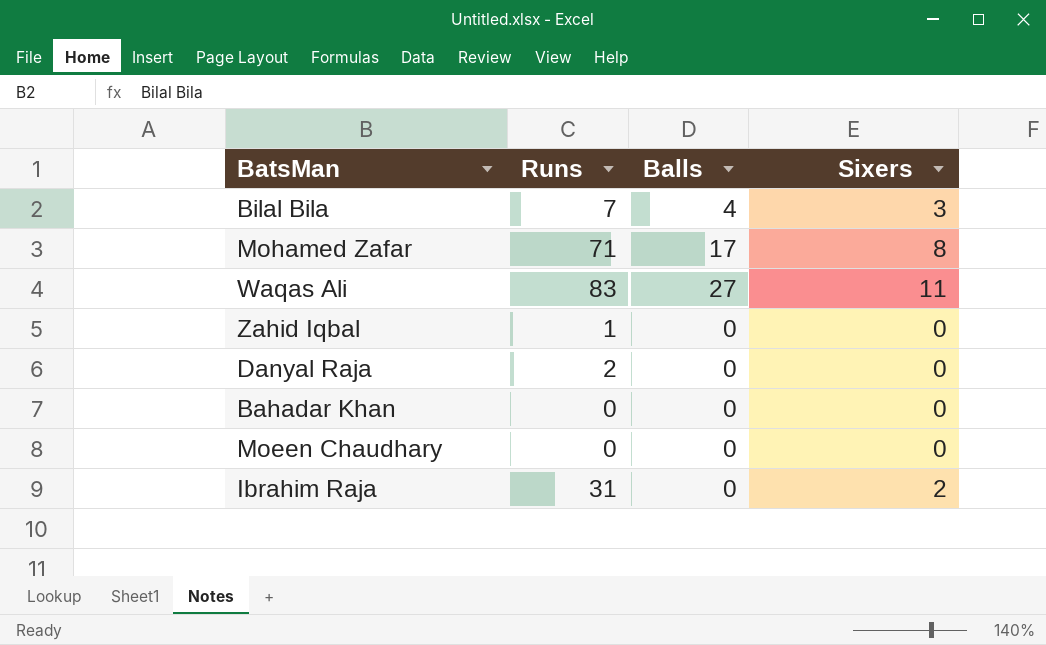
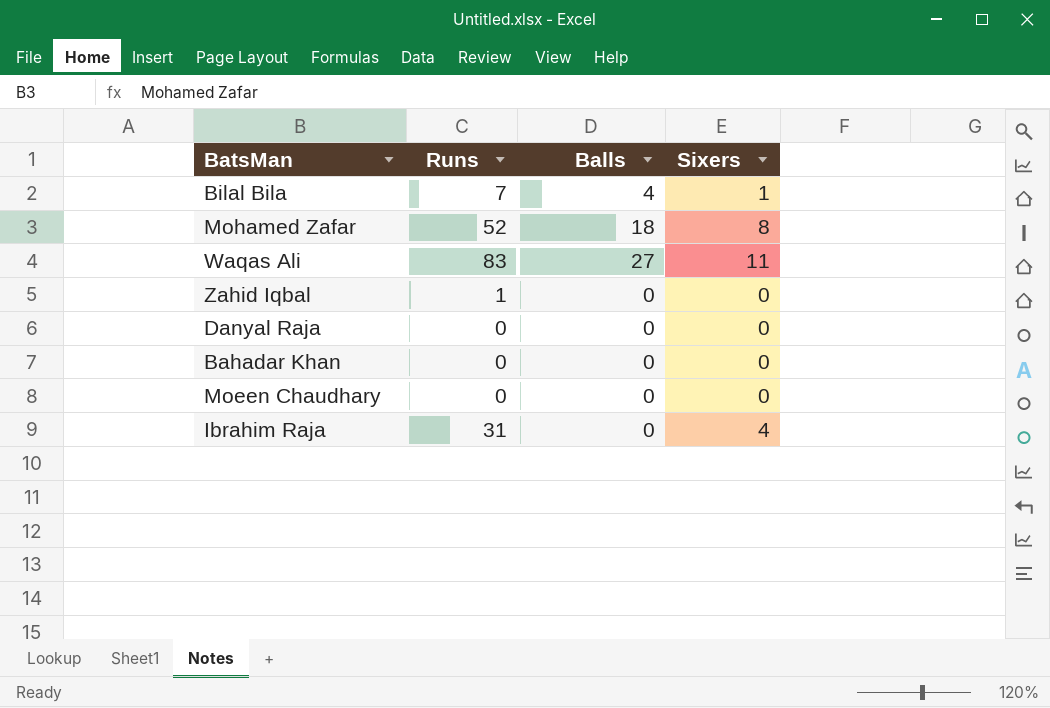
Bilal Bila | Sixers: 3 -> 1
Mohamed Zafar | Runs: 71 -> 52
Mohamed Zafar | Balls: 17 -> 18
Danyal Raja | Runs: 2 -> 0
Ibrahim Raja | Sixers: 2 -> 4

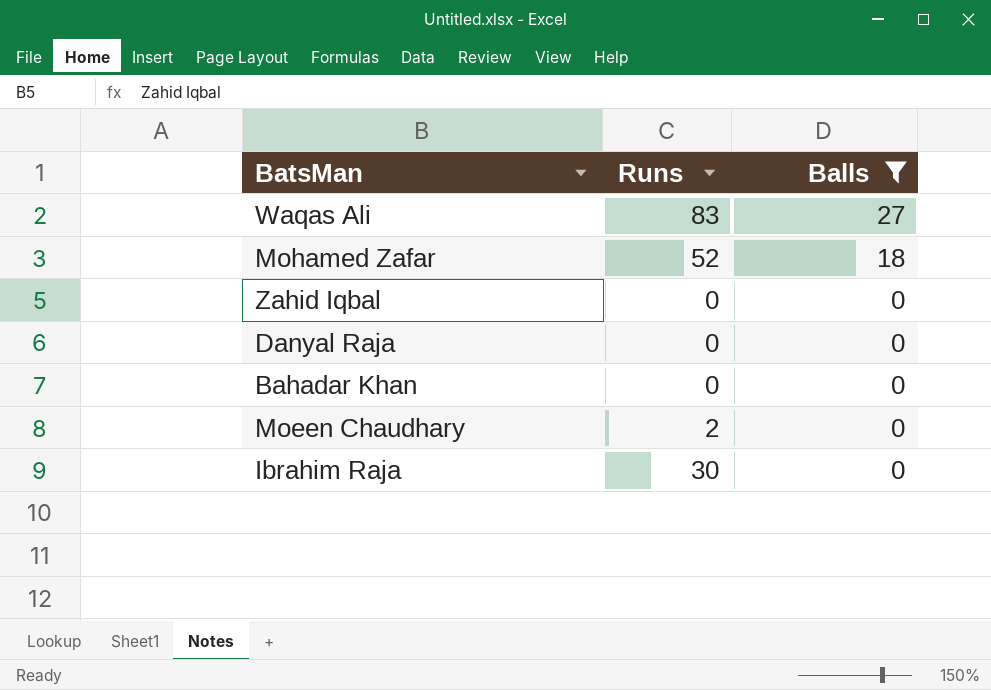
filter: none -> Balls != 4
row order: none -> Balls descending
column Sixers | position: 4 -> none
Zahid Iqbal | Runs: 1 -> 0
Moeen Chaudhary | Runs: 0 -> 2
Ibrahim Raja | Runs: 31 -> 30

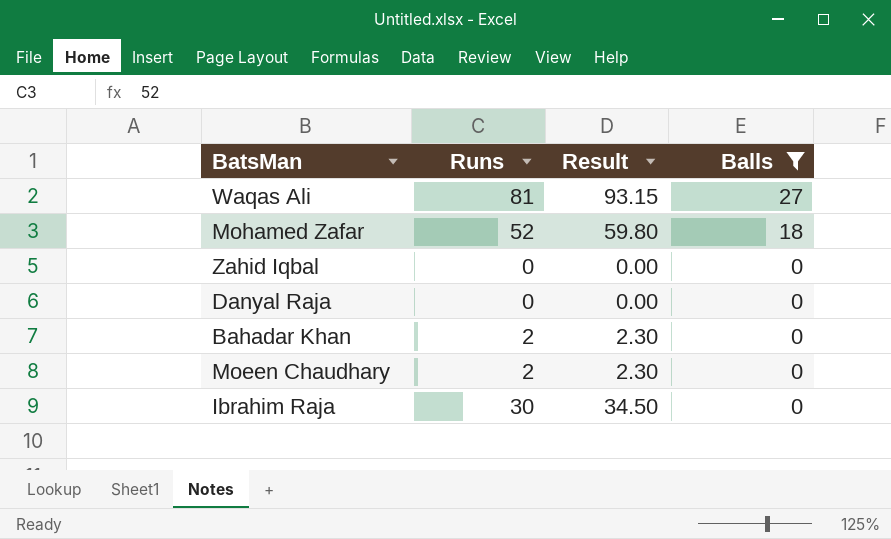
column Result | formula: none -> [Runs] * 1.15
Waqas Ali | Runs: 83 -> 81
Bahadar Khan | Runs: 0 -> 2

